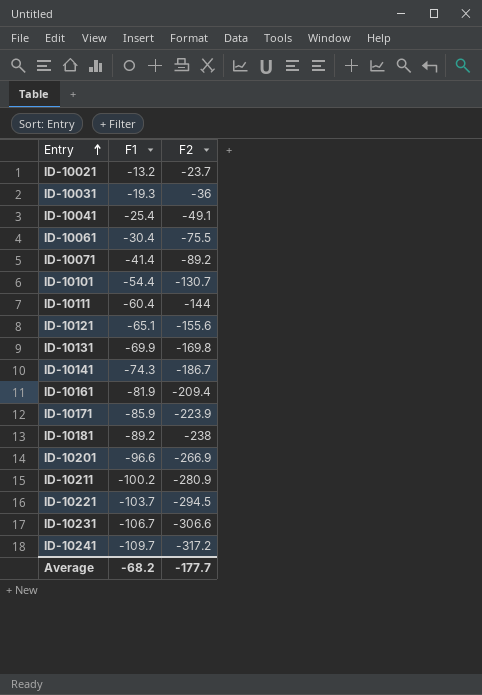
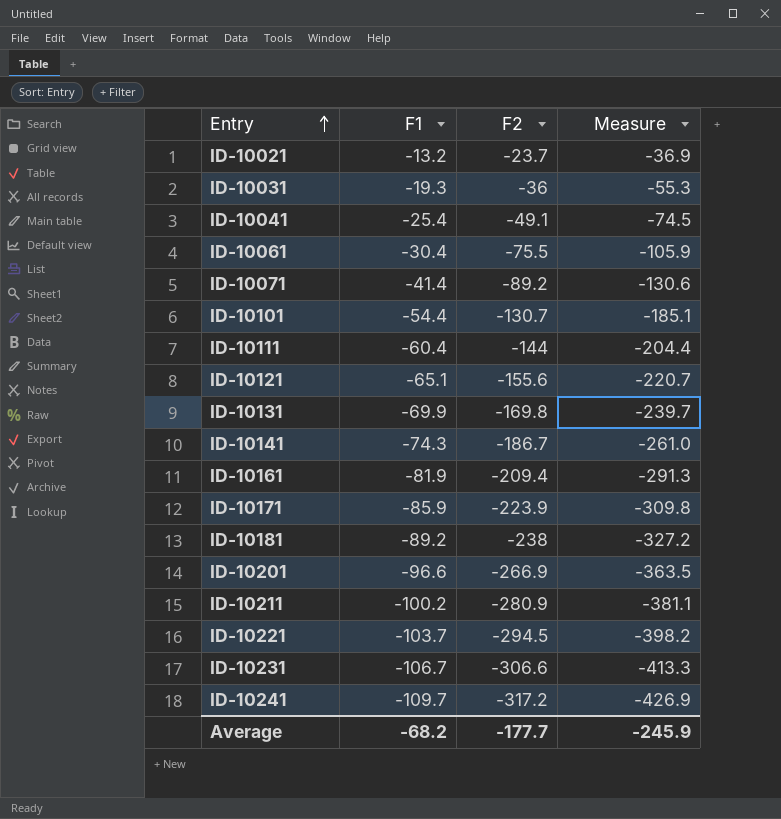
column Measure | formula: none -> [F1] + [F2]

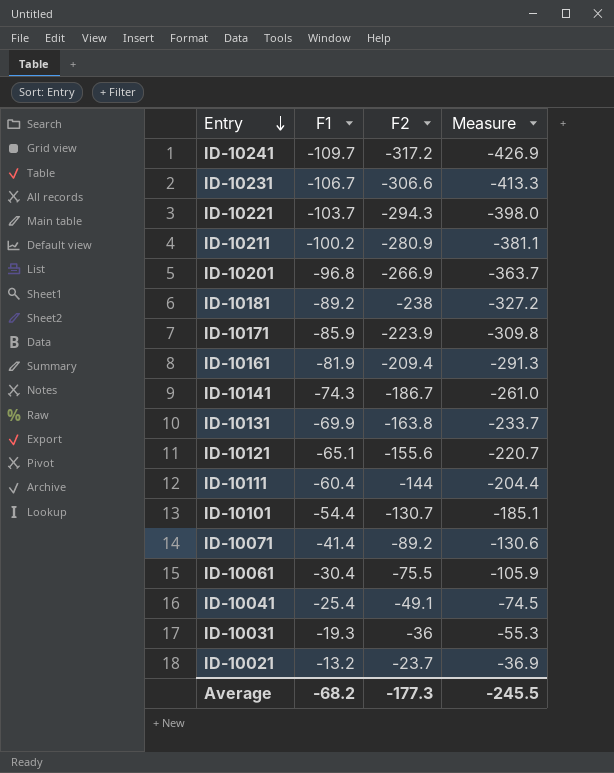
row order: Entry ascending -> Entry descending
ID-10221 | F2: -294.5 -> -294.3
ID-10221 | Measure: -398.2 -> -398.0
ID-10201 | F1: -96.6 -> -96.8
ID-10201 | Measure: -363.5 -> -363.7
ID-10131 | F2: -169.8 -> -163.8
ID-10131 | Measure: -239.7 -> -233.7
Average | F2: -177.7 -> -177.3
Average | Measure: -245.9 -> -245.5

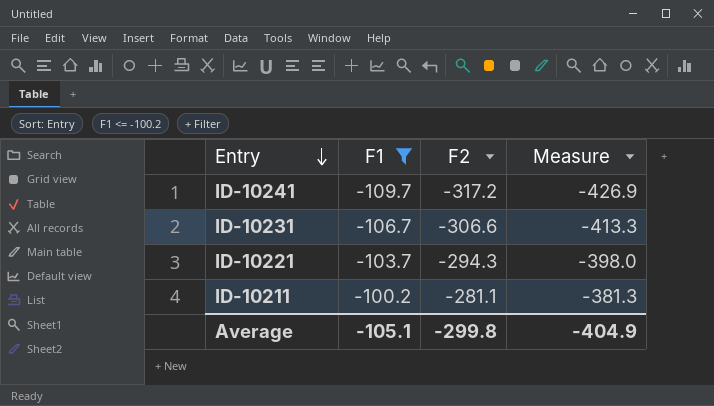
filter: none -> F1 <= -100.2
ID-10211 | F2: -280.9 -> -281.1
ID-10211 | Measure: -381.1 -> -381.3
Average | F1: -68.2 -> -105.1
Average | F2: -177.3 -> -299.8
Average | Measure: -245.5 -> -404.9

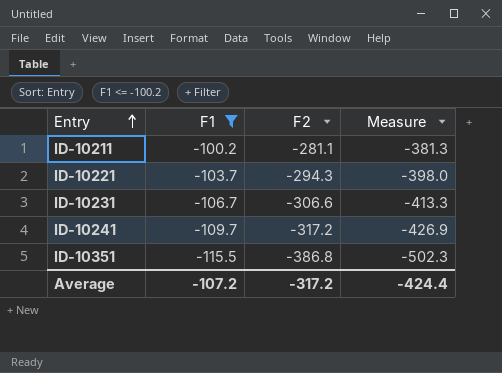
row order: Entry descending -> Entry ascending
row ID-10351: none -> -115.5 | -386.8 | -502.3
Average | F1: -105.1 -> -107.2
Average | F2: -299.8 -> -317.2
Average | Measure: -404.9 -> -424.4

